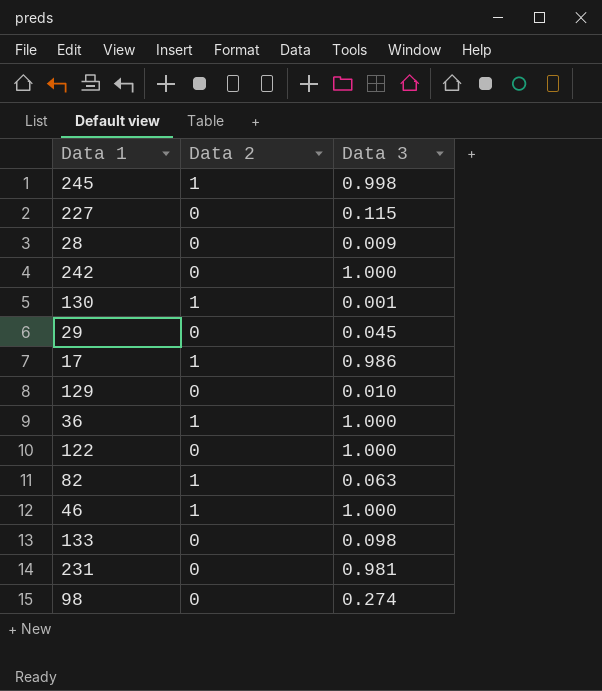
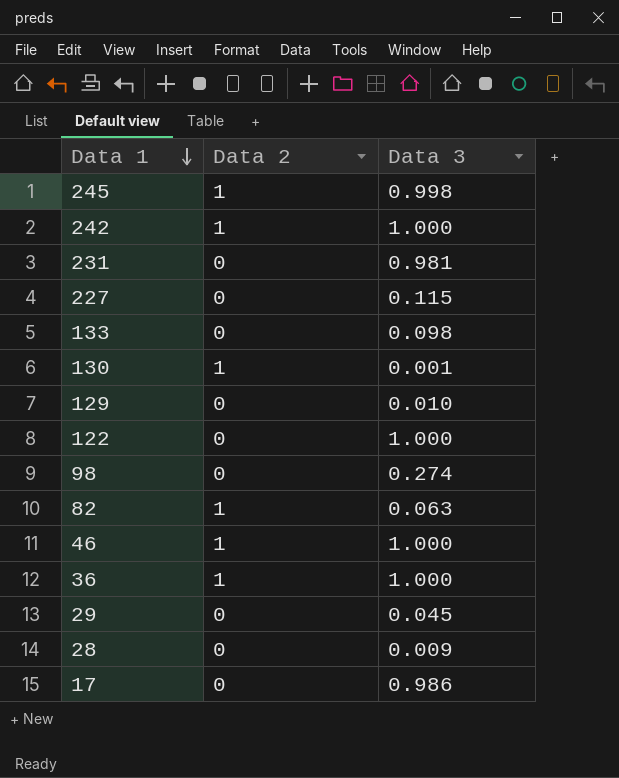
row order: none -> Data 1 descending
242 | Data 2: 0 -> 1
17 | Data 2: 1 -> 0

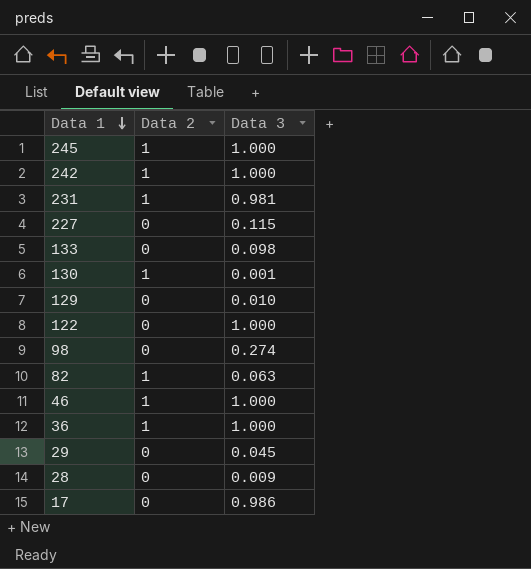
245 | Data 3: 0.998 -> 1.000
231 | Data 2: 0 -> 1

